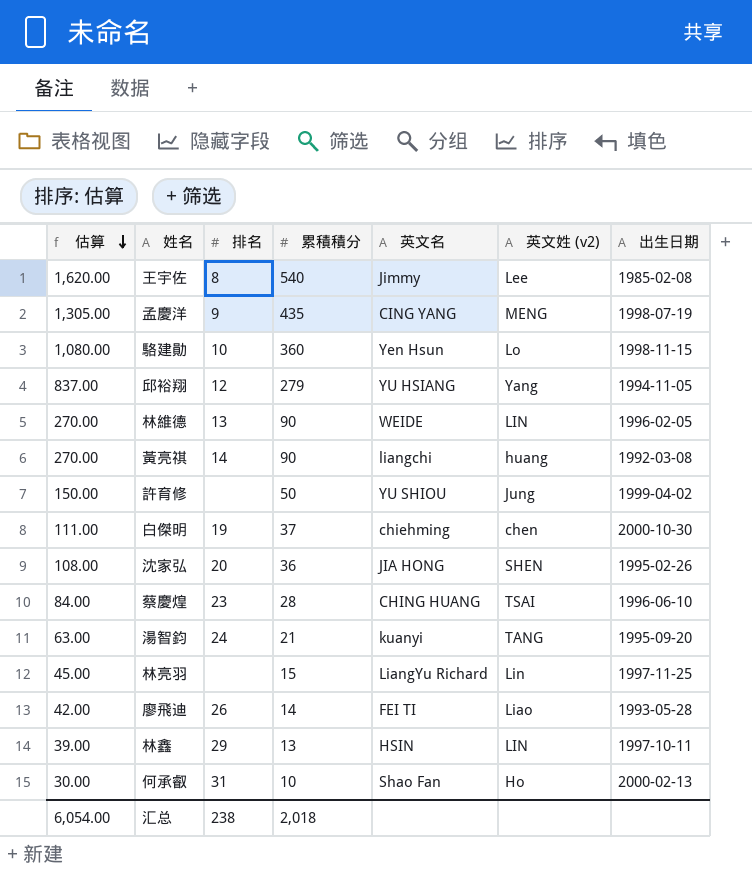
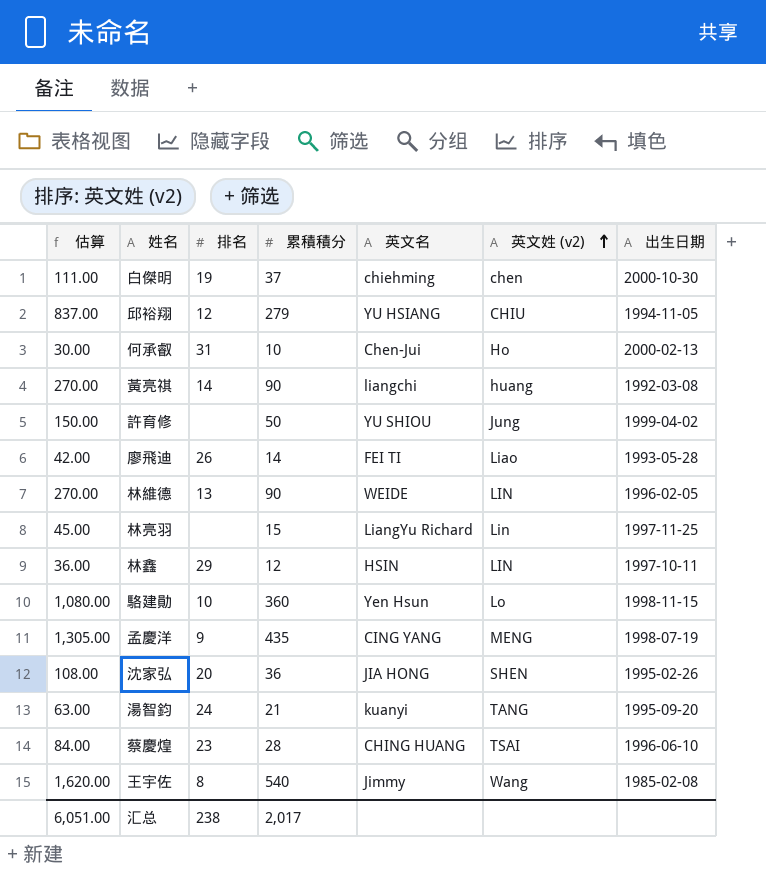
row order: 估算 descending -> 英文姓 (v2) ascending
邱裕翔 | 英文姓 (v2): Yang -> CHIU
何承叡 | 英文名: Shao Fan -> Chen-Jui
林鑫 | 估算: 39.00 -> 36.00
林鑫 | 累積積分: 13 -> 12
王宇佐 | 英文姓 (v2): Lee -> Wang
汇总 | 估算: 6,054.00 -> 6,051.00
汇总 | 累積積分: 2,018 -> 2,017

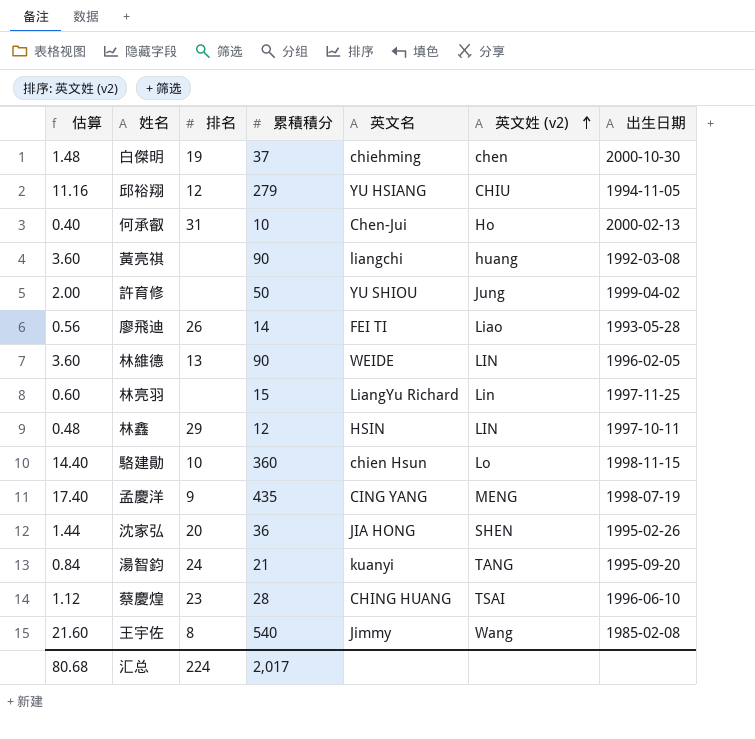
column 估算 | formula: [累積積分] * 3 -> [累積積分] * 0.04
黃亮祺 | 排名: 14 -> none
駱建勛 | 英文名: Yen Hsun -> chien Hsun
汇总 | 估算: 6,051.00 -> 80.68
汇总 | 排名: 238 -> 224

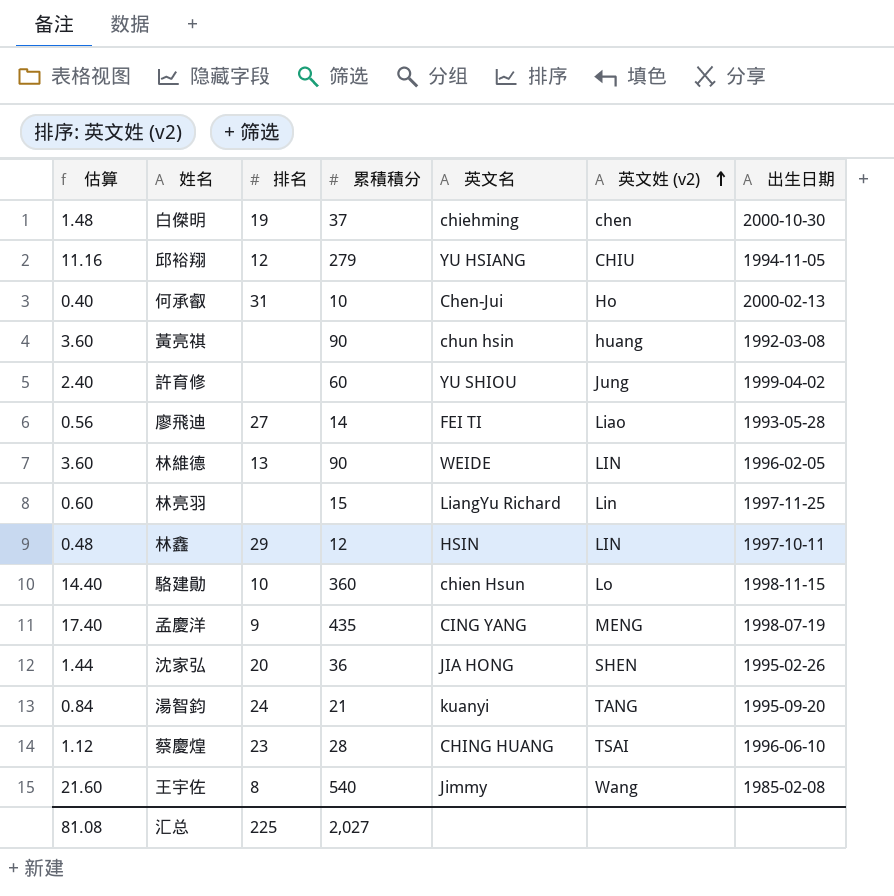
黃亮祺 | 英文名: liangchi -> chun hsin
許育修 | 估算: 2.00 -> 2.40
許育修 | 累積積分: 50 -> 60
廖飛迪 | 排名: 26 -> 27
汇总 | 估算: 80.68 -> 81.08
汇总 | 排名: 224 -> 225
汇总 | 累積積分: 2,017 -> 2,027

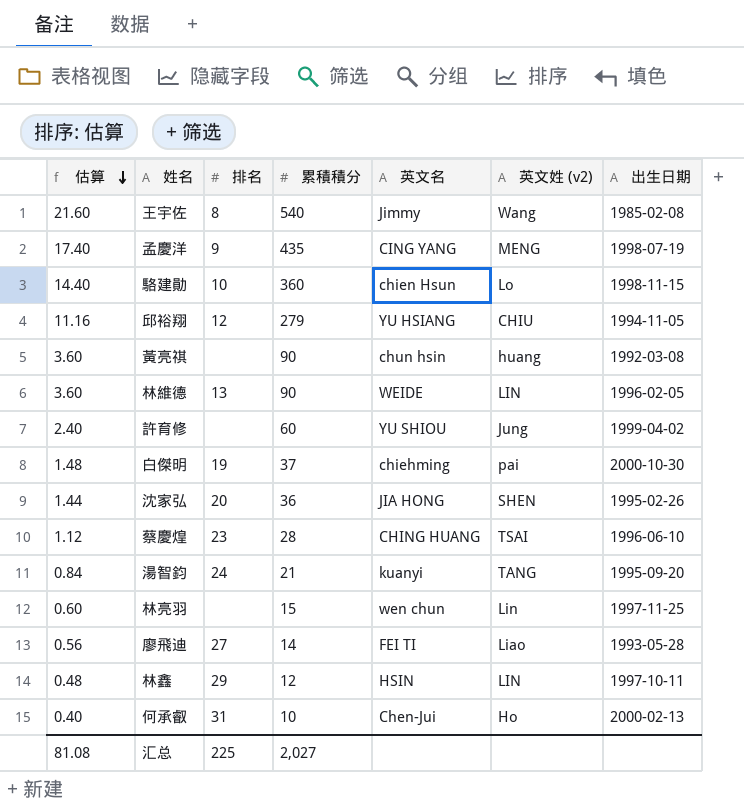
row order: 英文姓 (v2) ascending -> 估算 descending
白傑明 | 英文姓 (v2): chen -> pai
林亮羽 | 英文名: LiangYu Richard -> wen chun

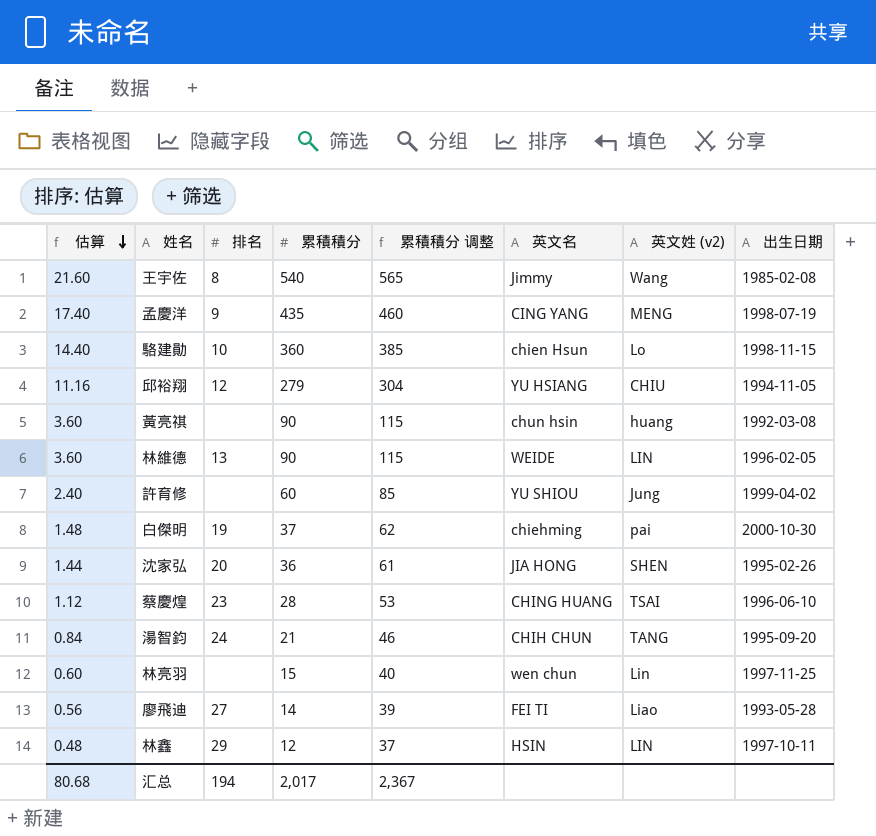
column 累積積分 调整 | formula: none -> [累積積分] + 25
row 何承叡: 0.40 | 31 | 10 | Chen-Jui | Ho | 2000-02-13 -> none
湯智鈞 | 英文名: kuanyi -> CHIH CHUN
汇总 | 估算: 81.08 -> 80.68
汇总 | 排名: 225 -> 194
汇总 | 累積積分: 2,027 -> 2,017

